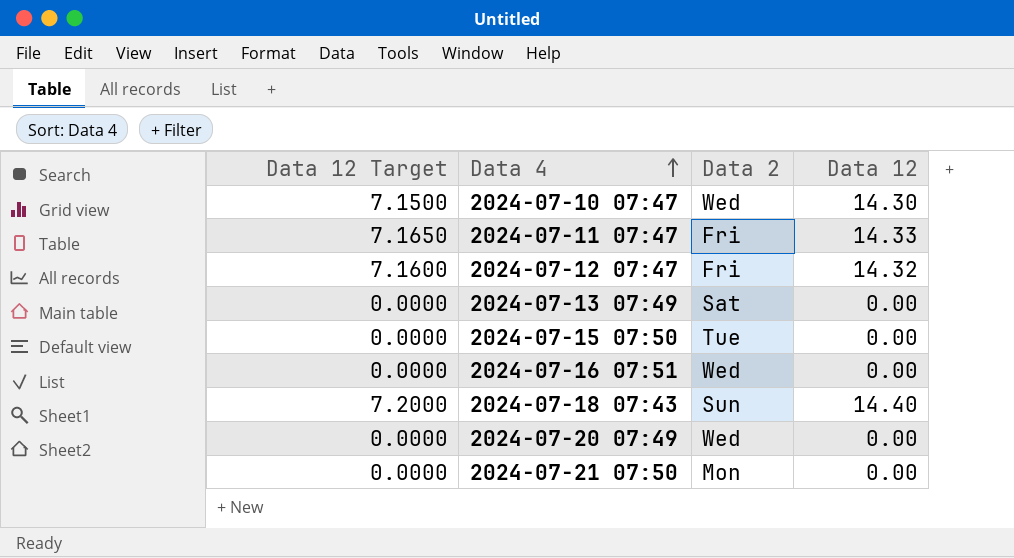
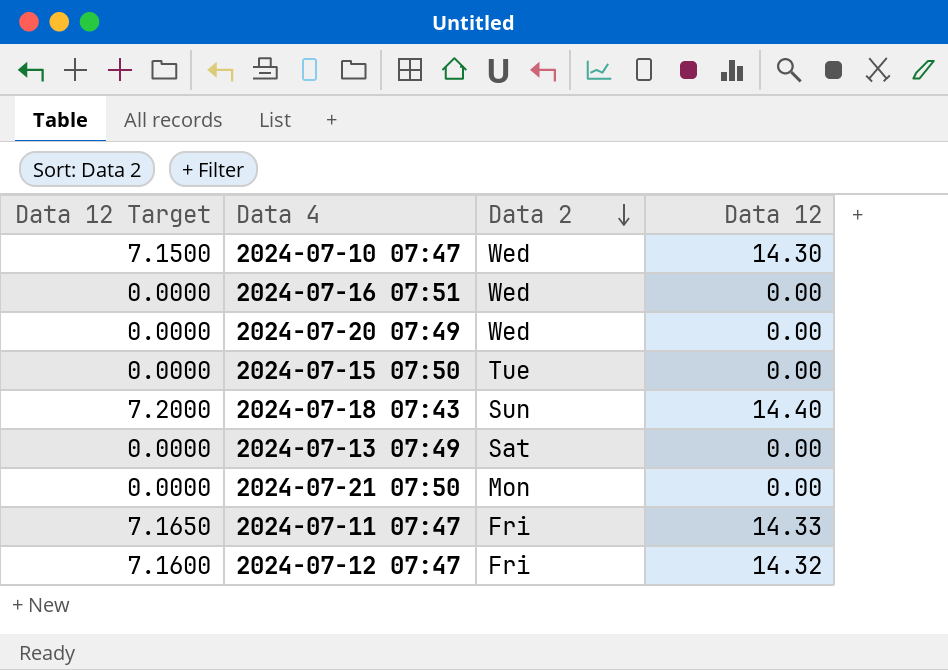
row order: Data 4 ascending -> Data 2 descending

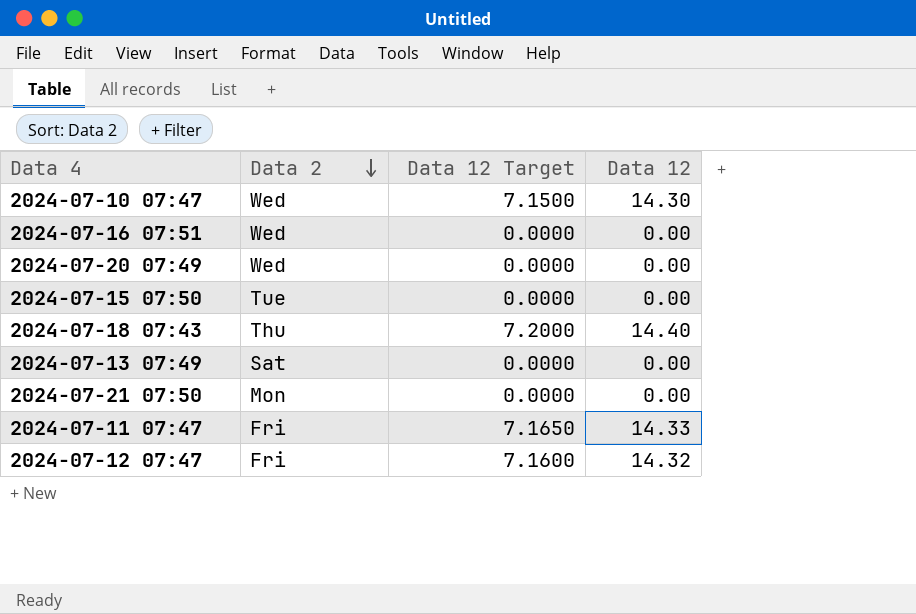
column Data 12 Target | position: 1 -> 3
2024-07-18 07:43 | Data 2: Sun -> Thu

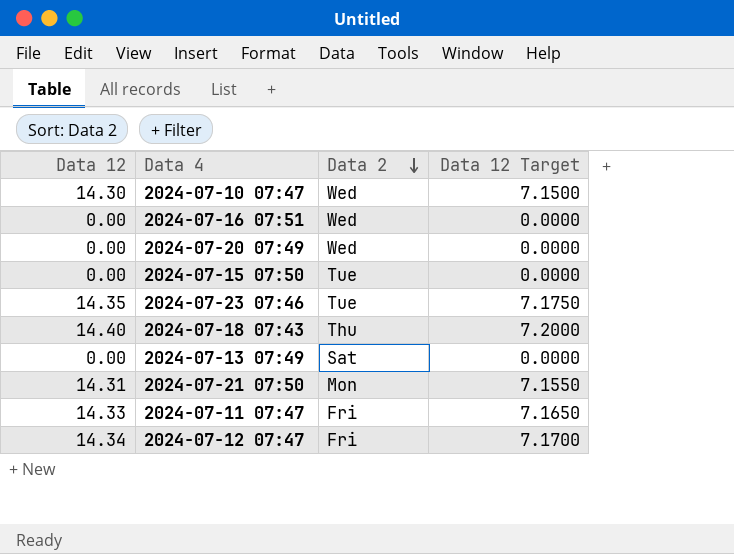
column Data 12 | position: 4 -> 1
row 2024-07-23 07:46: none -> 14.35 | Tue | 7.1750
2024-07-21 07:50 | Data 12: 0.00 -> 14.31
2024-07-21 07:50 | Data 12 Target: 0.0000 -> 7.1550
2024-07-12 07:47 | Data 12: 14.32 -> 14.34
2024-07-12 07:47 | Data 12 Target: 7.1600 -> 7.1700

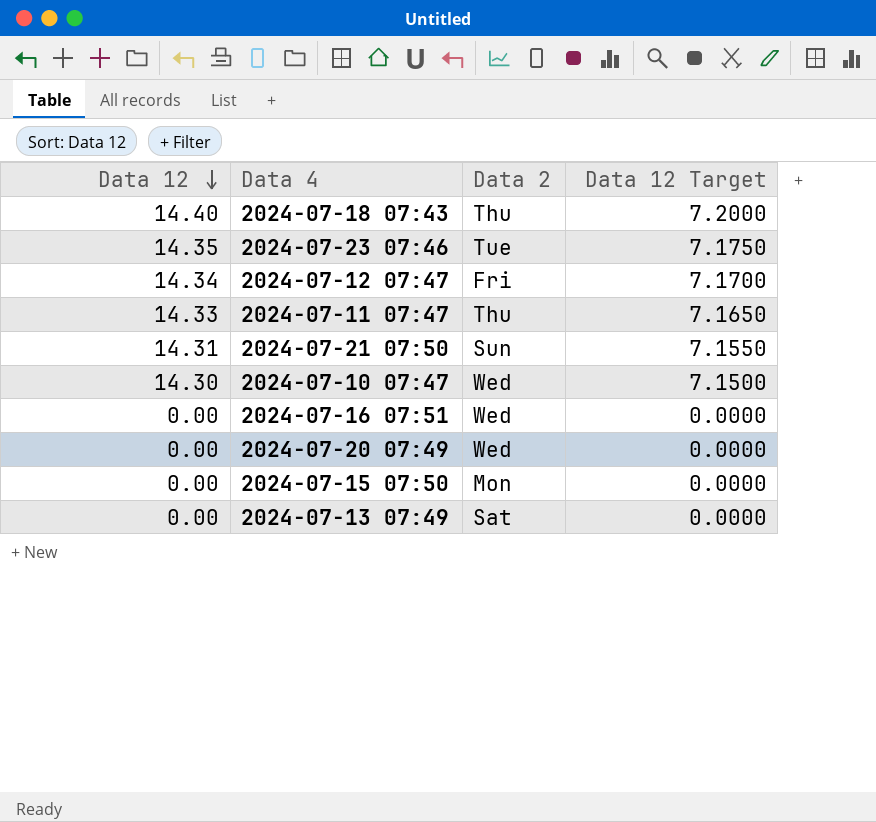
row order: Data 2 descending -> Data 12 descending
2024-07-11 07:47 | Data 2: Fri -> Thu
2024-07-21 07:50 | Data 2: Mon -> Sun
2024-07-15 07:50 | Data 2: Tue -> Mon

